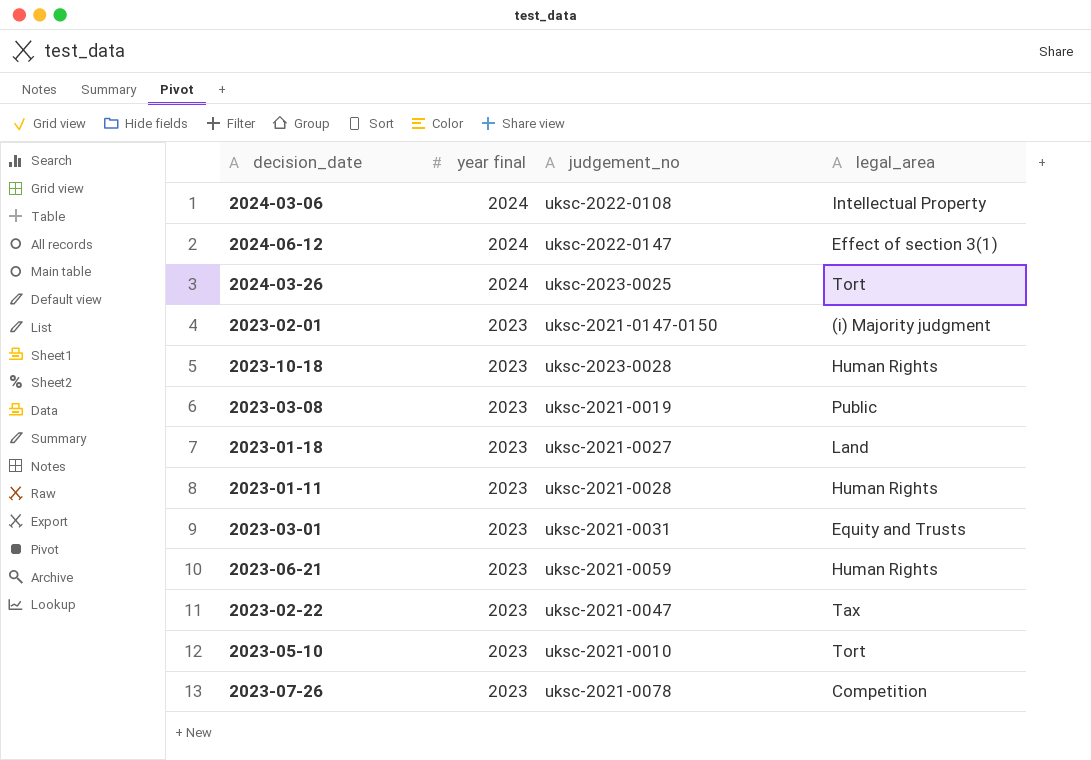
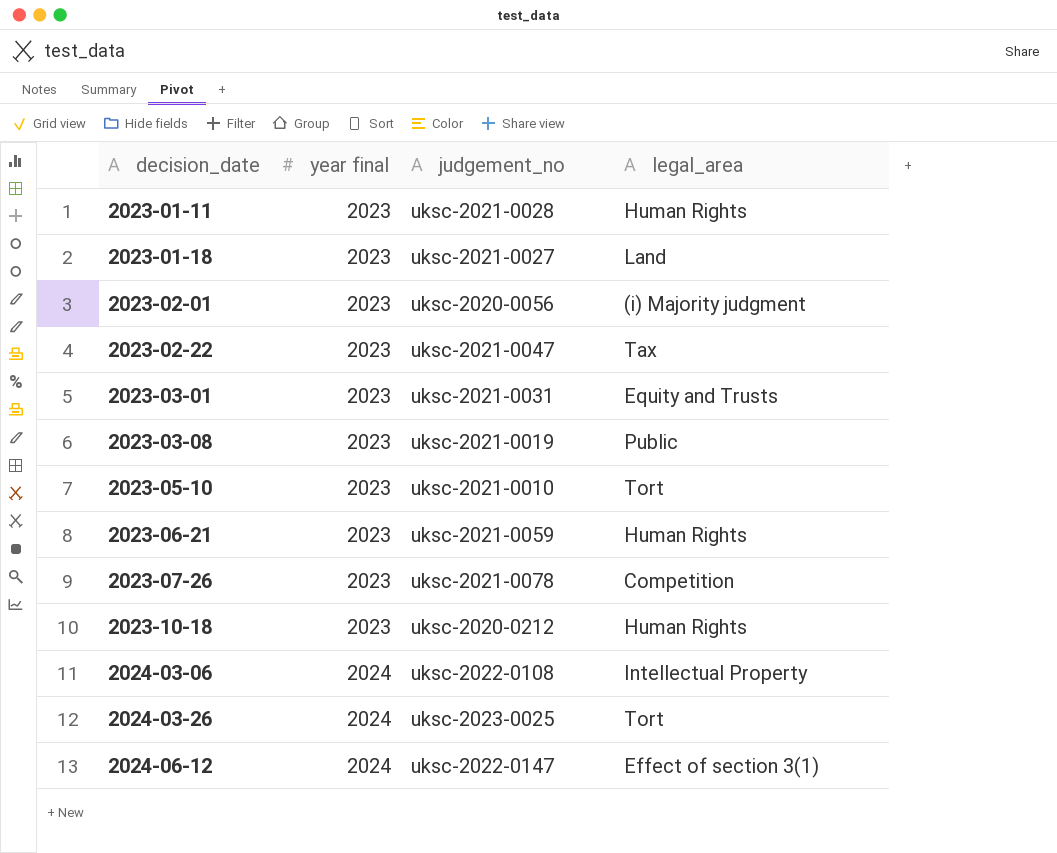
row order: year final descending -> decision_date ascending
2023-02-01 | judgement_no: uksc-2021-0147-0150 -> uksc-2020-0056
2023-10-18 | judgement_no: uksc-2023-0028 -> uksc-2020-0212

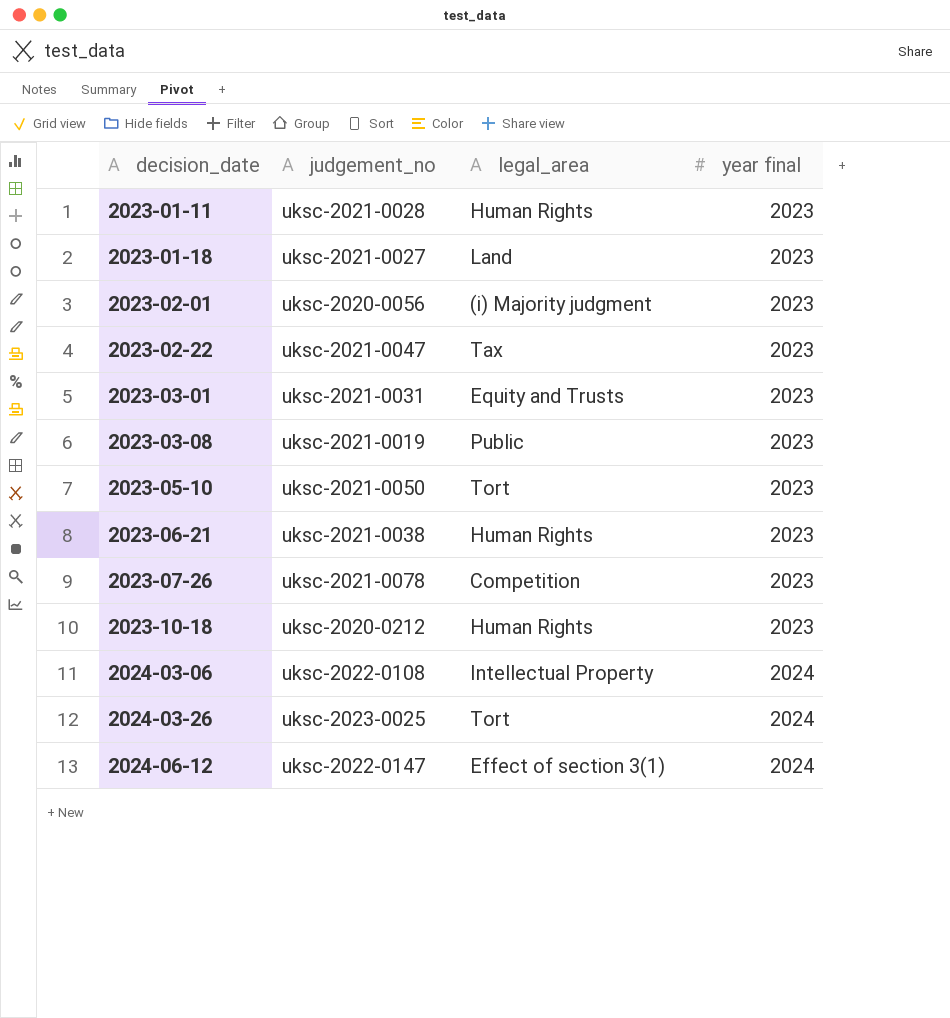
column year final | position: 2 -> 4
2023-05-10 | judgement_no: uksc-2021-0010 -> uksc-2021-0050
2023-06-21 | judgement_no: uksc-2021-0059 -> uksc-2021-0038

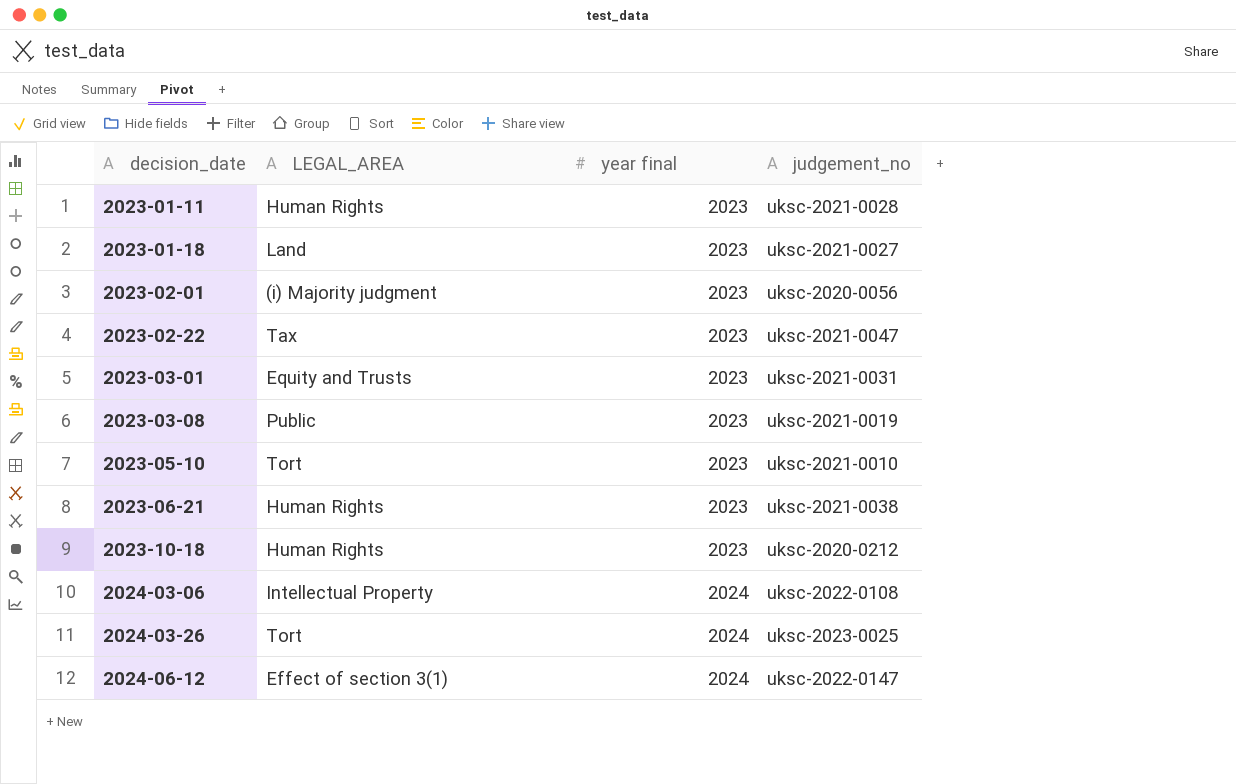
column name: legal_area -> LEGAL_AREA
column judgement_no | position: 2 -> 4
row 2023-07-26: uksc-2021-0078 | Competition | 2023 -> none
2023-05-10 | judgement_no: uksc-2021-0050 -> uksc-2021-0010

